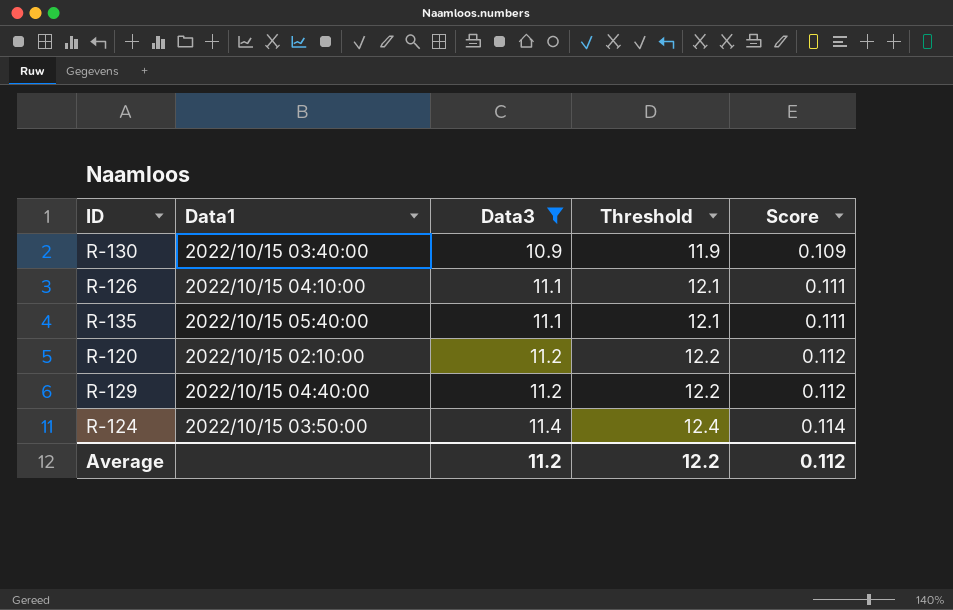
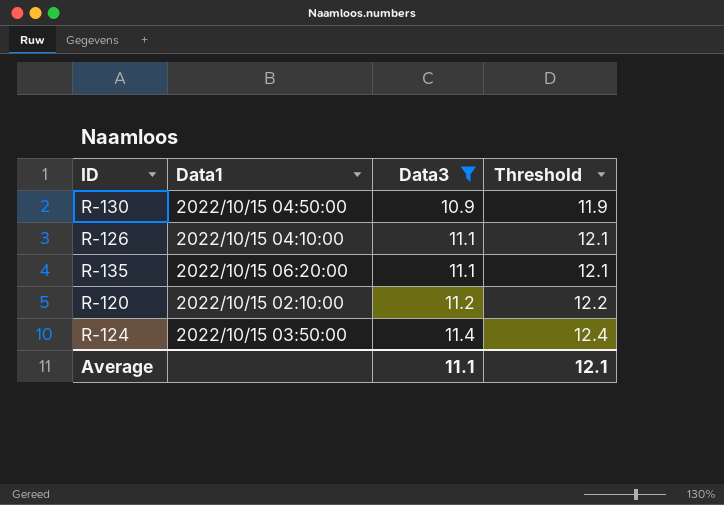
column Score | formula: [Data3] * 0.01 -> none
row R-129: 2022/10/15 04:40:00 | 11.2 | 12.2 | 0.112 -> none
R-130 | Data1: 2022/10/15 03:40:00 -> 2022/10/15 04:50:00
R-135 | Data1: 2022/10/15 05:40:00 -> 2022/10/15 06:20:00
Average | Data3: 11.2 -> 11.1
Average | Threshold: 12.2 -> 12.1

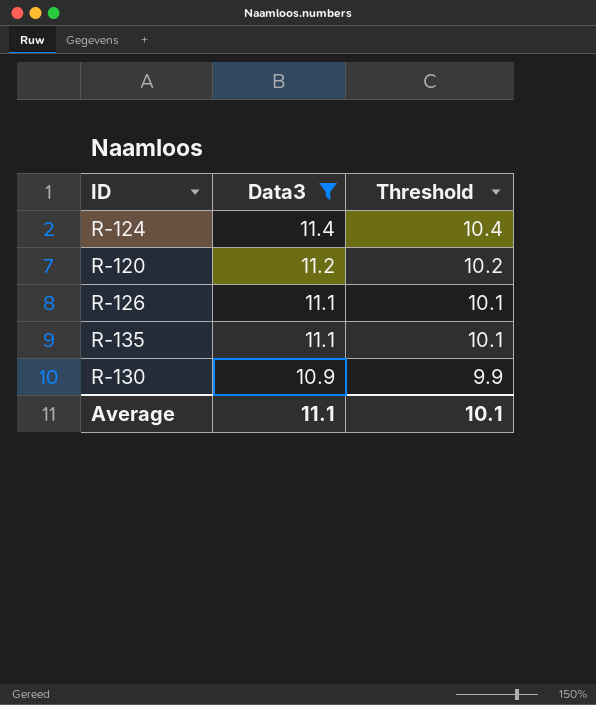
row order: Data3 ascending -> Data3 descending
column Data1 | position: 2 -> none
column Threshold | formula: [Data3] + 1 -> [Data3] - 1
Average | Threshold: 12.1 -> 10.1

